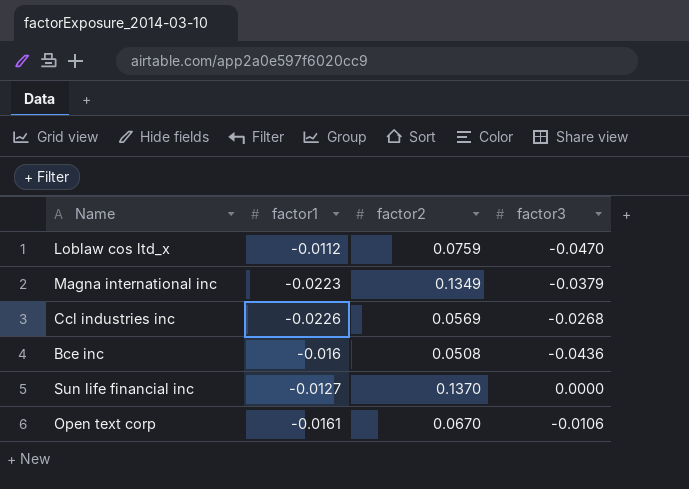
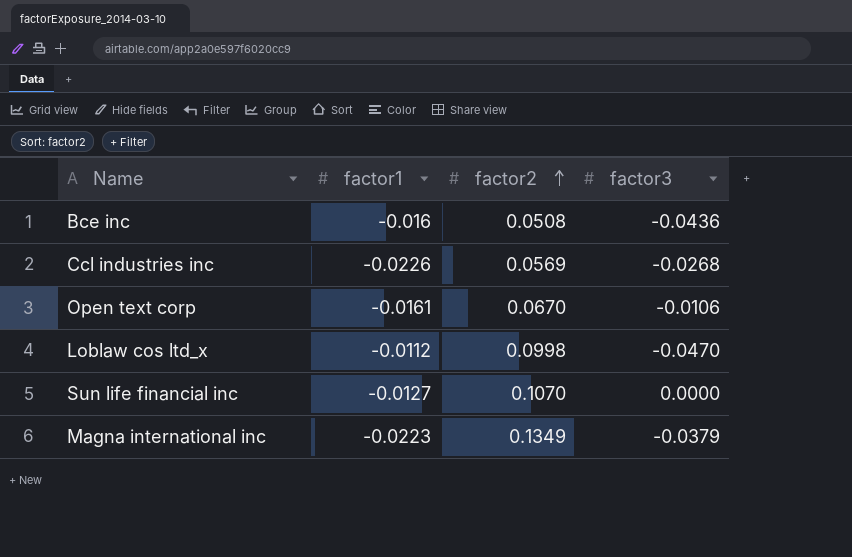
row order: none -> factor2 ascending
Loblaw cos ltd_x | factor2: 0.0759 -> 0.0998
Sun life financial inc | factor2: 0.1370 -> 0.1070

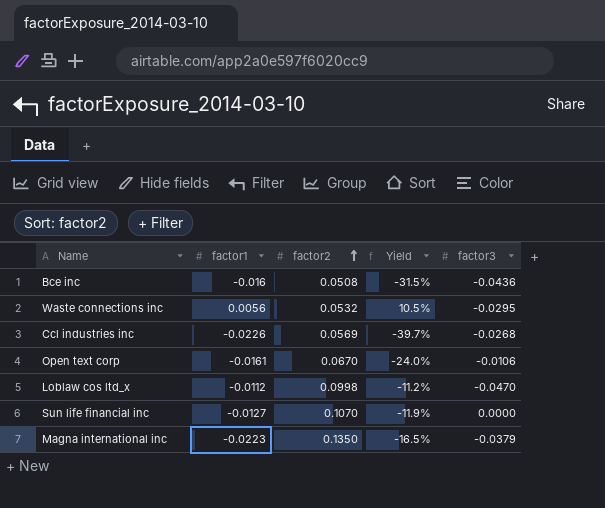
column Yield | formula: none -> [factor1] / [factor2]
row Waste connections inc: none -> 0.0056 | 0.0532 | 10.5% | -0.0295
Magna international inc | factor2: 0.1349 -> 0.1350

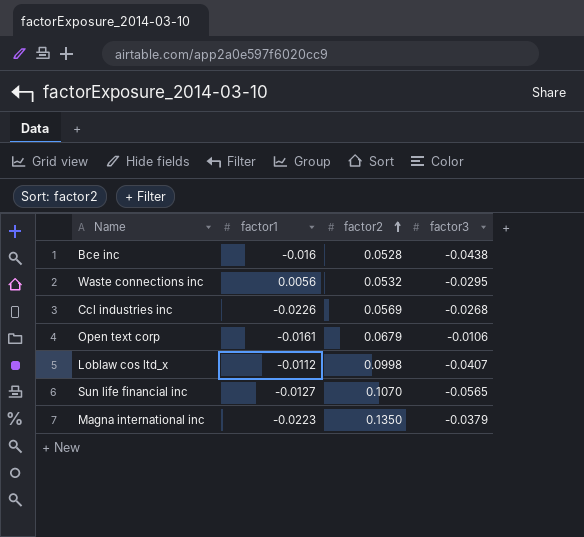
column Yield | formula: [factor1] / [factor2] -> none
Bce inc | factor2: 0.0508 -> 0.0528
Bce inc | factor3: -0.0436 -> -0.0438
Open text corp | factor2: 0.0670 -> 0.0679
Loblaw cos ltd_x | factor3: -0.0470 -> -0.0407
Sun life financial inc | factor3: 0.0000 -> -0.0565

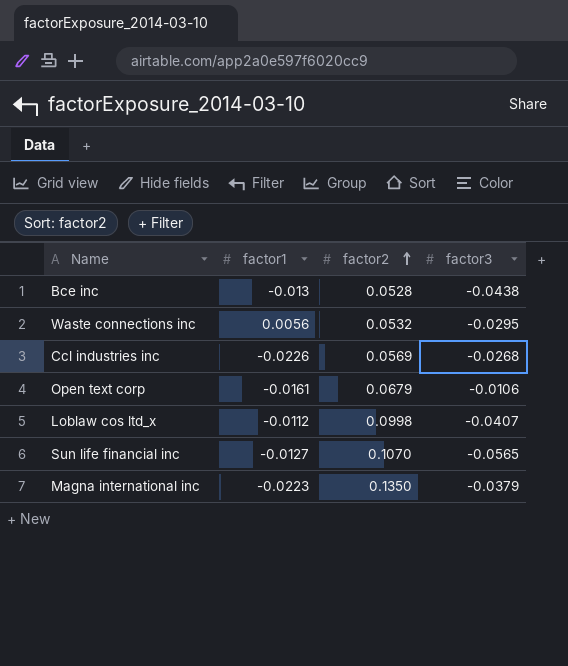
Bce inc | factor1: -0.016 -> -0.013

